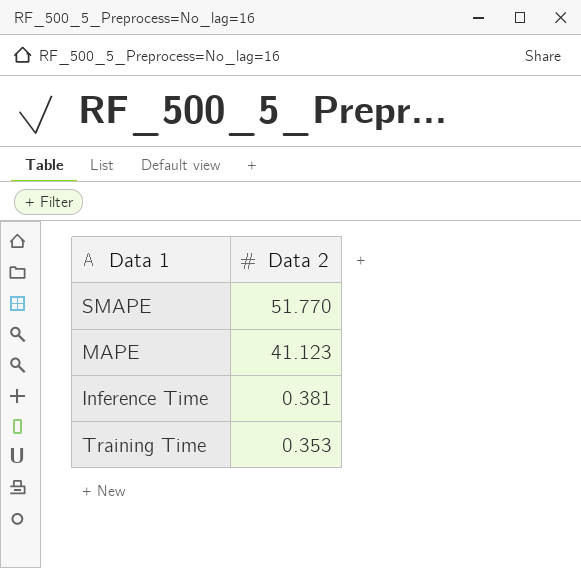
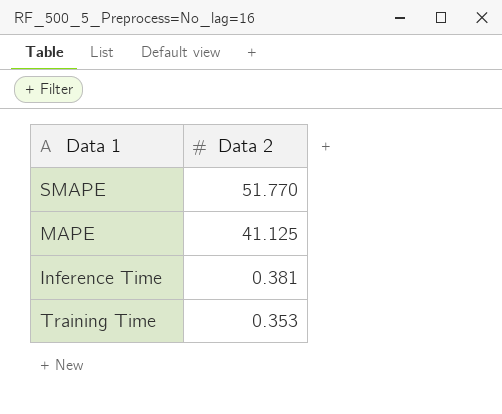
MAPE | Data 2: 41.123 -> 41.125

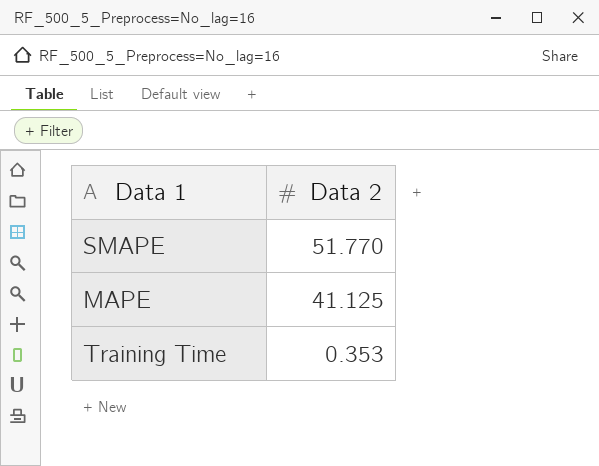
row Inference Time: 0.381 -> none

